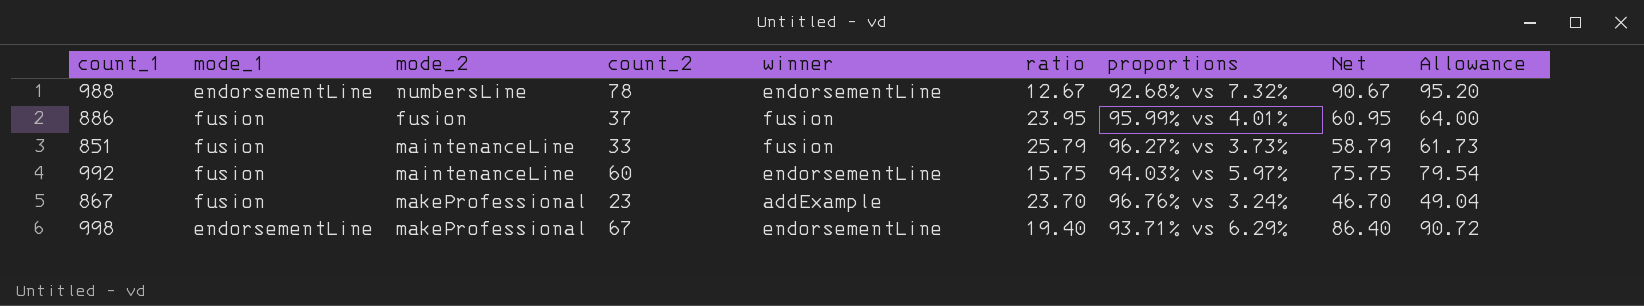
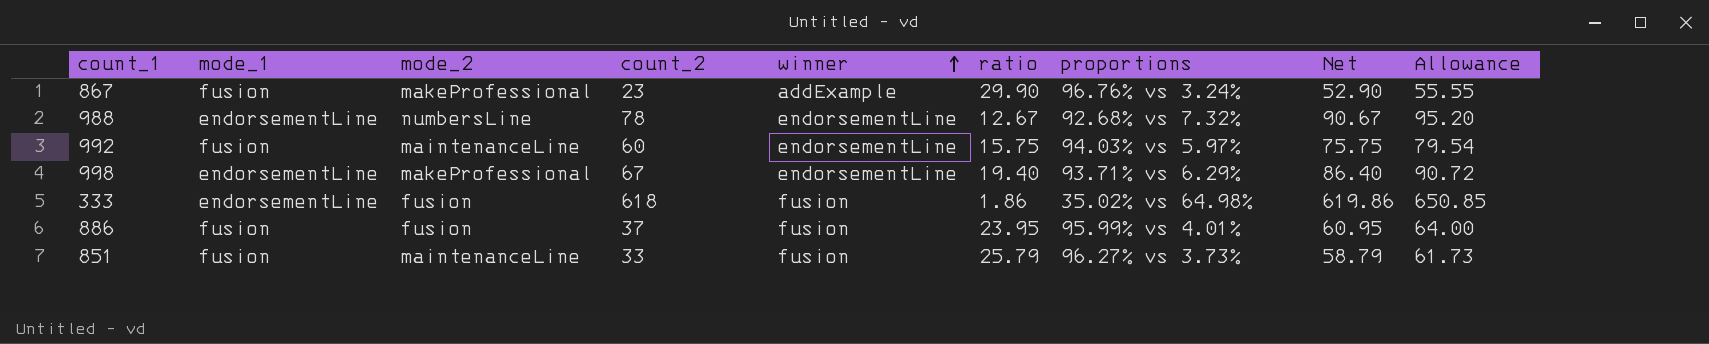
row order: none -> winner ascending
867 | ratio: 23.70 -> 29.90
867 | Net: 46.70 -> 52.90
867 | Allowance: 49.04 -> 55.55
row 333: none -> endorsementLine | fusion | 618 | fusion | 1.86 | 35.02% vs 64.98% | 619.86 | 650.85

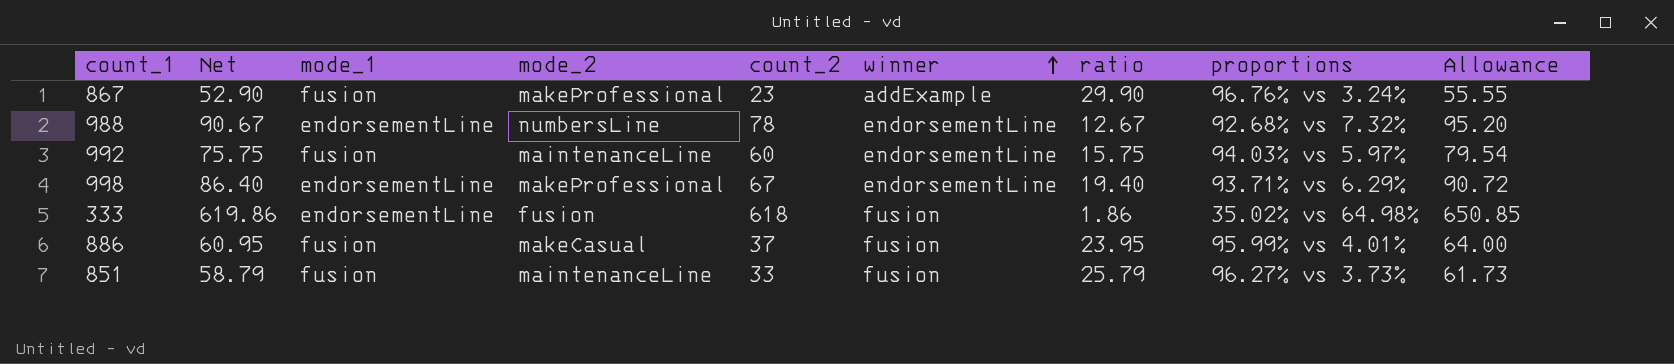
column Net | position: 8 -> 2
886 | mode_2: fusion -> makeCasual

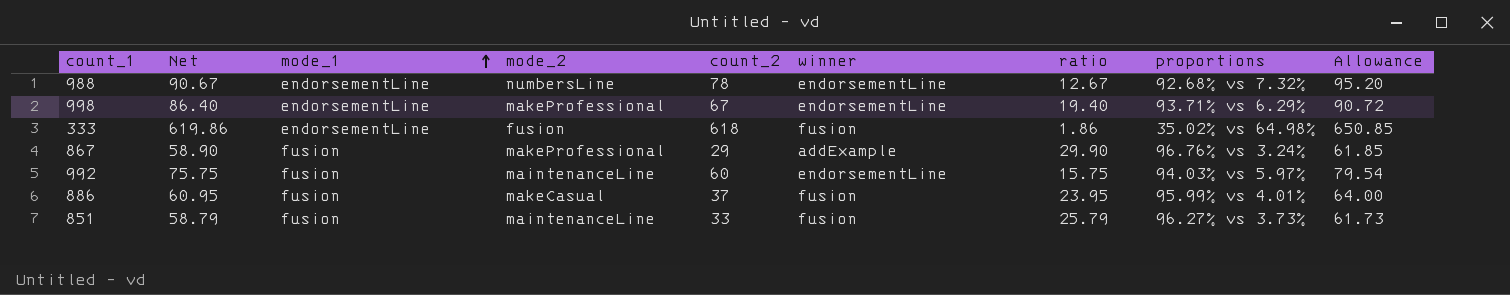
row order: winner ascending -> mode_1 ascending
867 | Net: 52.90 -> 58.90
867 | count_2: 23 -> 29
867 | Allowance: 55.55 -> 61.85

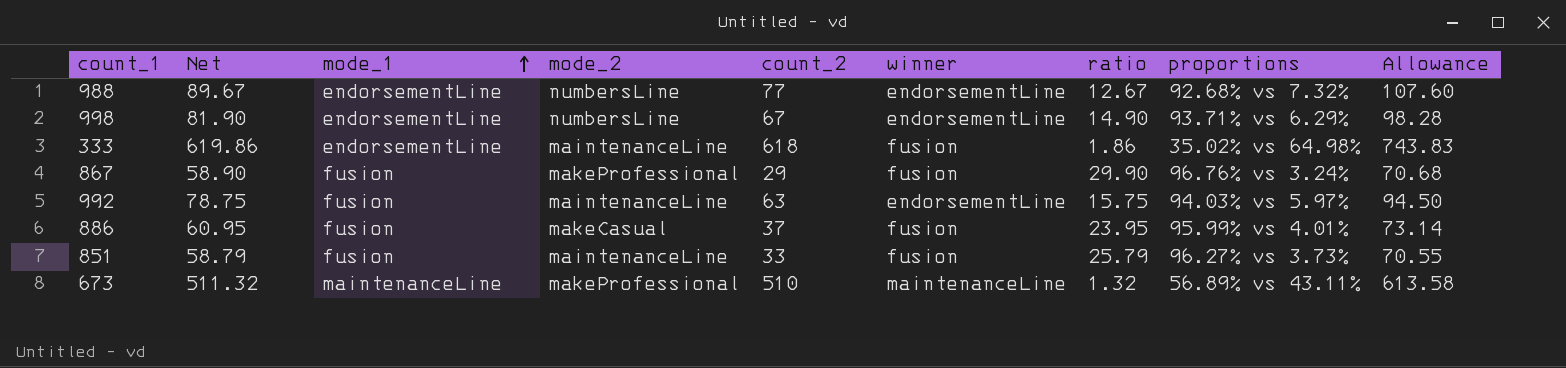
column Allowance | formula: [Net] * 1.05 -> [Net] * 1.2
988 | Net: 90.67 -> 89.67
988 | count_2: 78 -> 77
998 | Net: 86.40 -> 81.90
998 | mode_2: makeProfessional -> numbersLine
998 | ratio: 19.40 -> 14.90
333 | mode_2: fusion -> maintenanceLine
867 | winner: addExample -> fusion
992 | Net: 75.75 -> 78.75
992 | count_2: 60 -> 63
row 673: none -> 511.32 | maintenanceLine | makeProfessional | 510 | maintenanceLine | 1.32 | 56.89% vs 43.11% | 613.58

